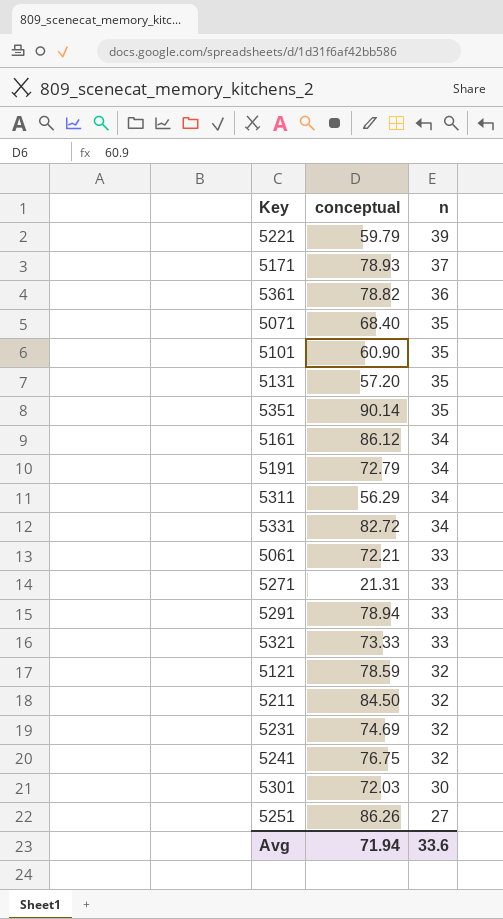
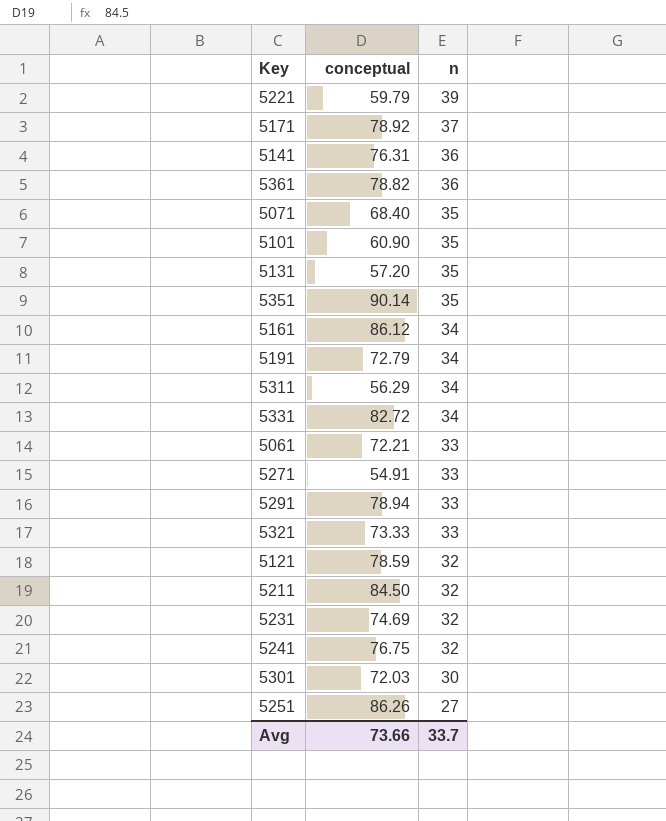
5171 | conceptual: 78.93 -> 78.92
row 5141: none -> 76.31 | 36
5271 | conceptual: 21.31 -> 54.91
Avg | conceptual: 71.94 -> 73.66
Avg | n: 33.6 -> 33.7

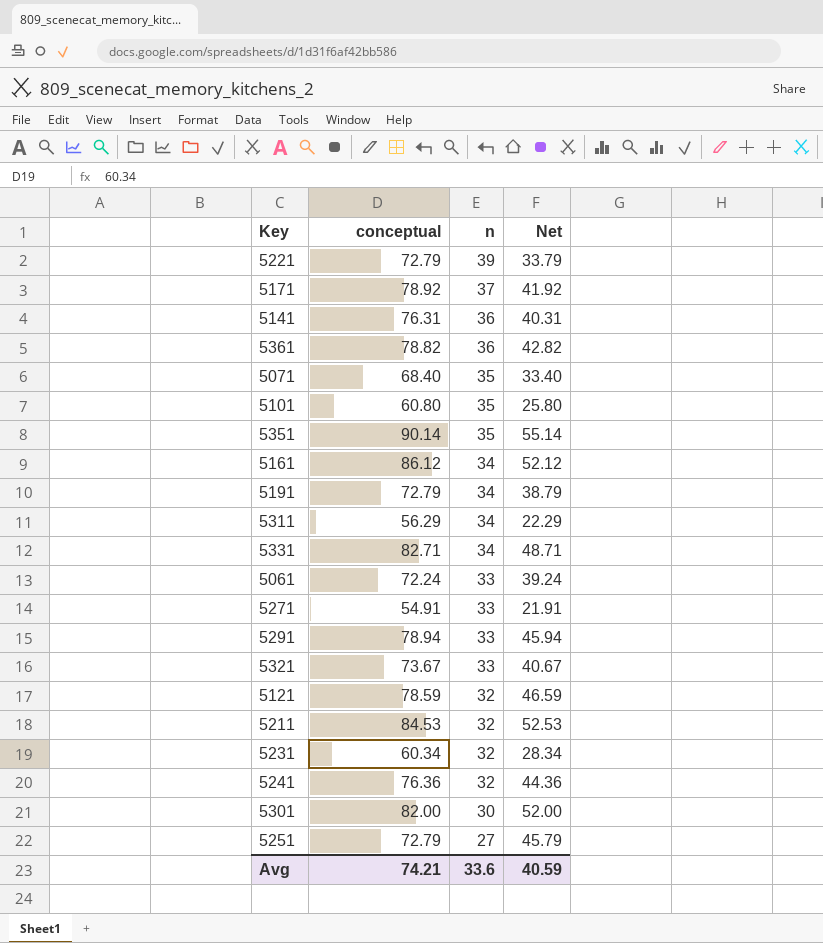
column Net | formula: none -> [conceptual] - [n]
row 5131: 57.20 | 35 -> none
5221 | conceptual: 59.79 -> 72.79
5101 | conceptual: 60.90 -> 60.80
5331 | conceptual: 82.72 -> 82.71
5061 | conceptual: 72.21 -> 72.24
5321 | conceptual: 73.33 -> 73.67
5211 | conceptual: 84.50 -> 84.53
5231 | conceptual: 74.69 -> 60.34
5241 | conceptual: 76.75 -> 76.36
5301 | conceptual: 72.03 -> 82.00
5251 | conceptual: 86.26 -> 72.79
Avg | conceptual: 73.66 -> 74.21
Avg | n: 33.7 -> 33.6

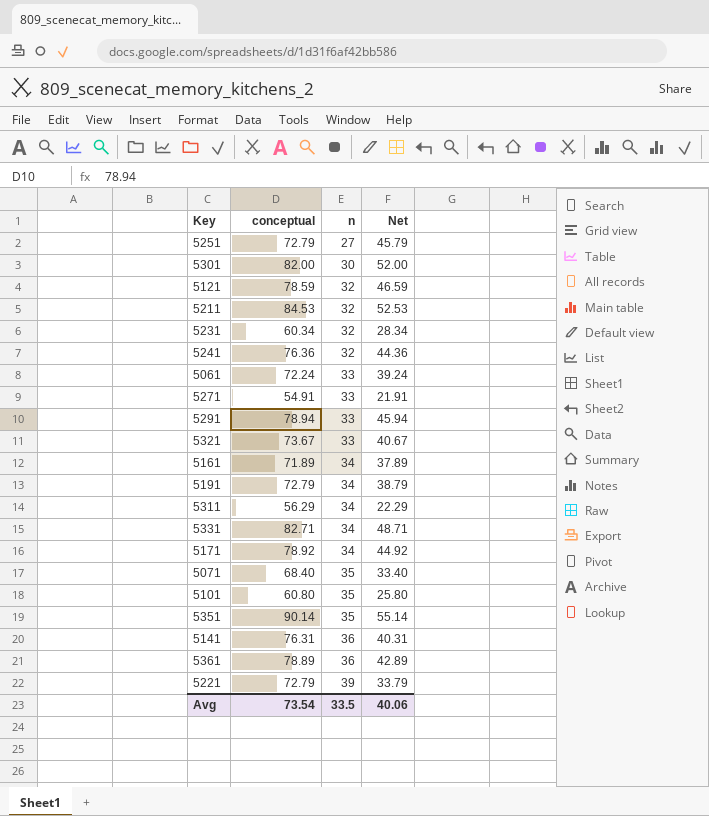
row order: n descending -> n ascending
5161 | conceptual: 86.12 -> 71.89
5161 | Net: 52.12 -> 37.89
5171 | n: 37 -> 34
5171 | Net: 41.92 -> 44.92
5361 | conceptual: 78.82 -> 78.89
5361 | Net: 42.82 -> 42.89
Avg | conceptual: 74.21 -> 73.54
Avg | n: 33.6 -> 33.5
Avg | Net: 40.59 -> 40.06

